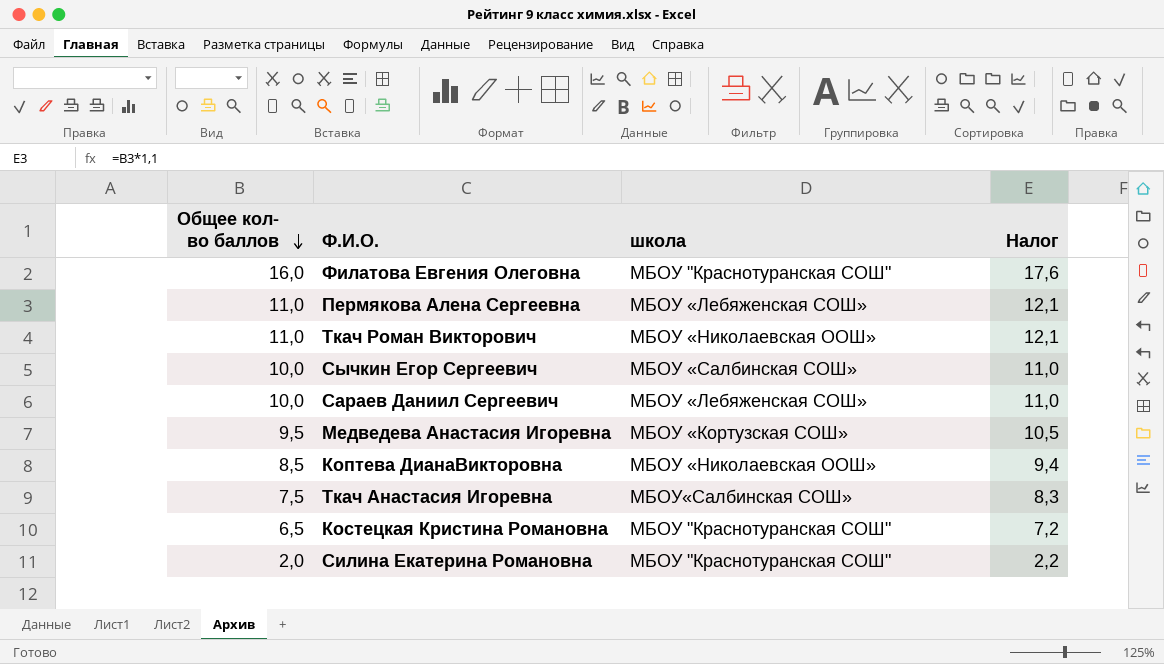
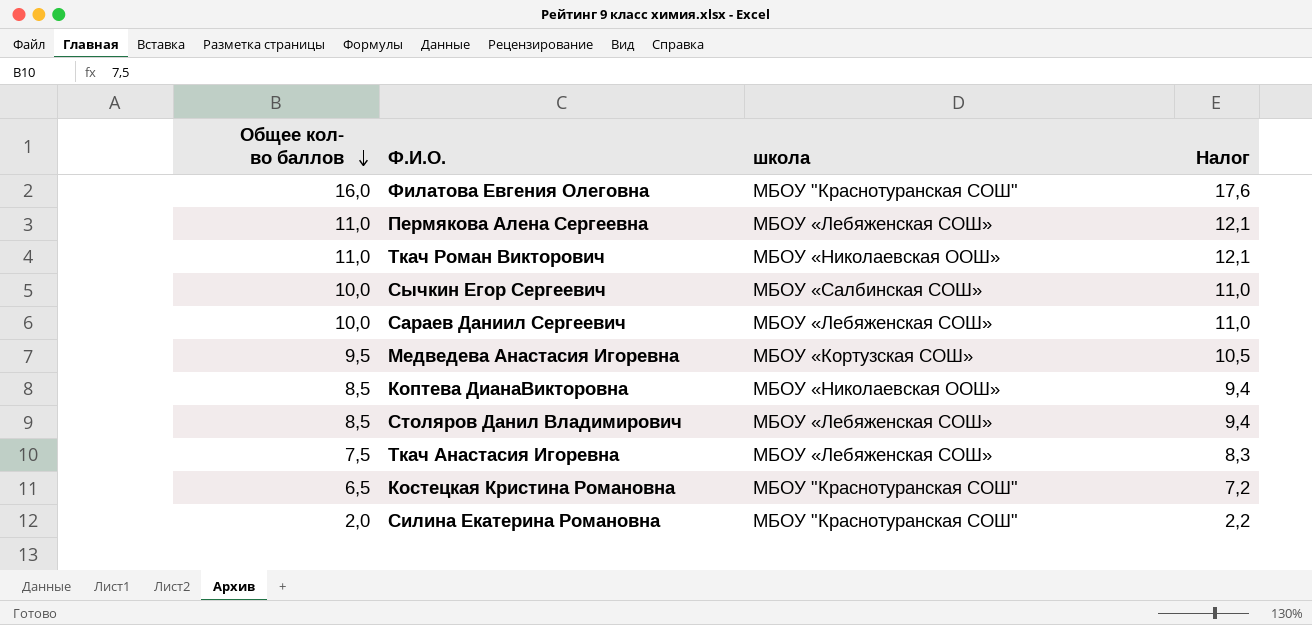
row Столяров Данил Владимирович: none -> 8,5 | МБОУ «Лебяженская СОШ» | 9,4
Ткач Анастасия Игоревна | школа: МБОУ«Салбинская СОШ» -> МБОУ «Лебяженская СОШ»

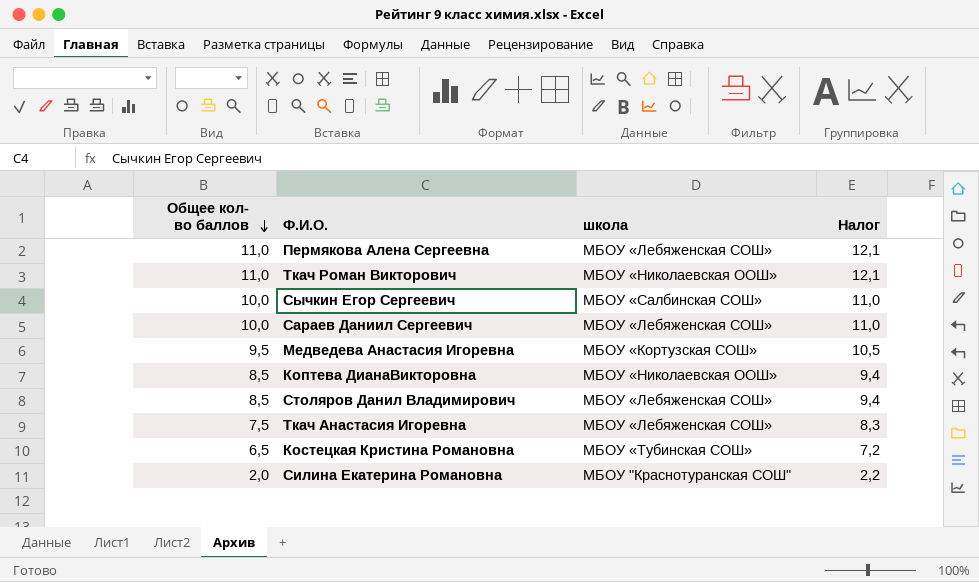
row Филатова Евгения Олеговна: 16,0 | МБОУ "Краснотуранская СОШ" | 17,6 -> none
Костецкая Кристина Романовна | школа: МБОУ "Краснотуранская СОШ" -> МБОУ «Тубинская СОШ»

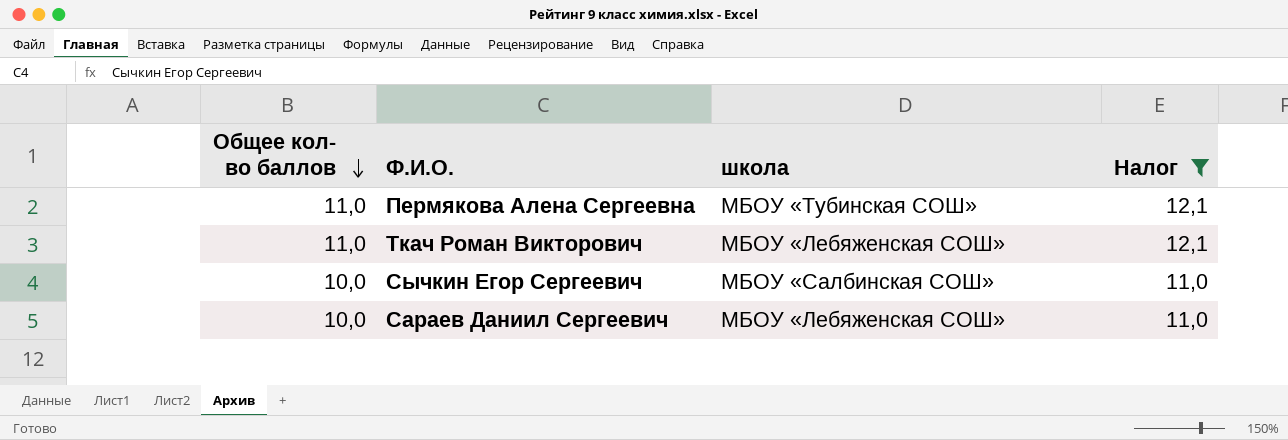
filter: none -> Налог >= 11,0
Пермякова Алена Сергеевна | школа: МБОУ «Лебяженская СОШ» -> МБОУ «Тубинская СОШ»
Ткач Роман Викторович | школа: МБОУ «Николаевская ООШ» -> МБОУ «Лебяженская СОШ»

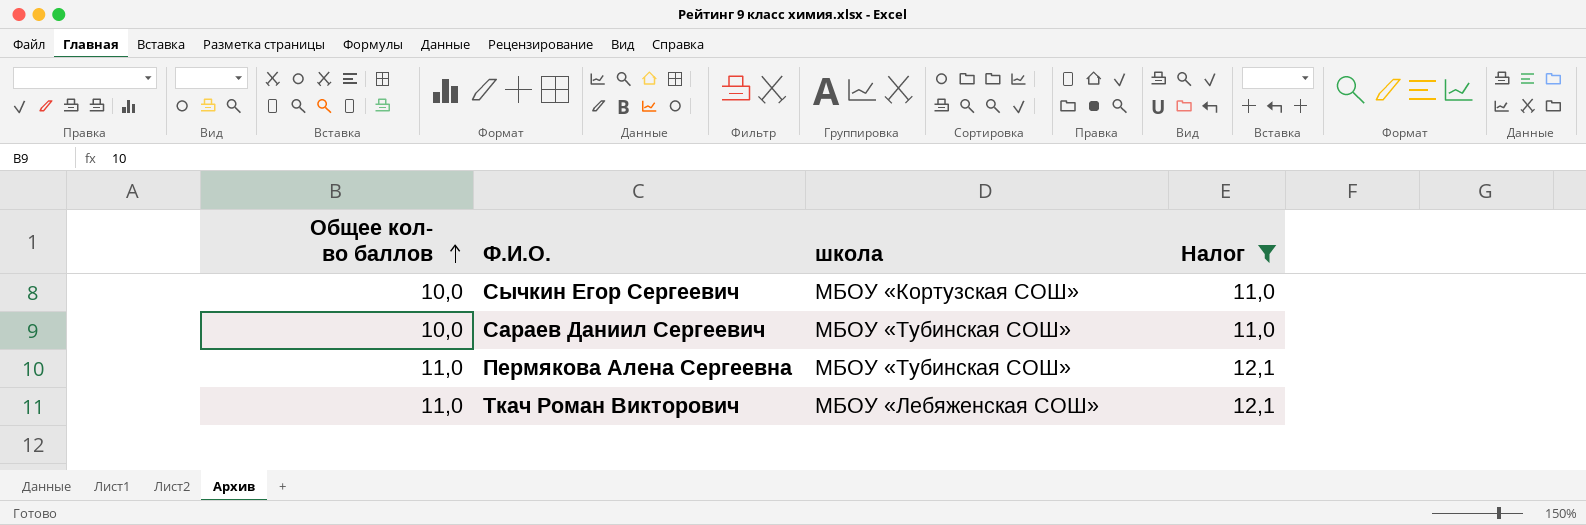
row order: Общее кол- во баллов descending -> Общее кол- во баллов ascending
Сычкин Егор Сергеевич | школа: МБОУ «Салбинская СОШ» -> МБОУ «Кортузская СОШ»
Сараев Даниил Сергеевич | школа: МБОУ «Лебяженская СОШ» -> МБОУ «Тубинская СОШ»

